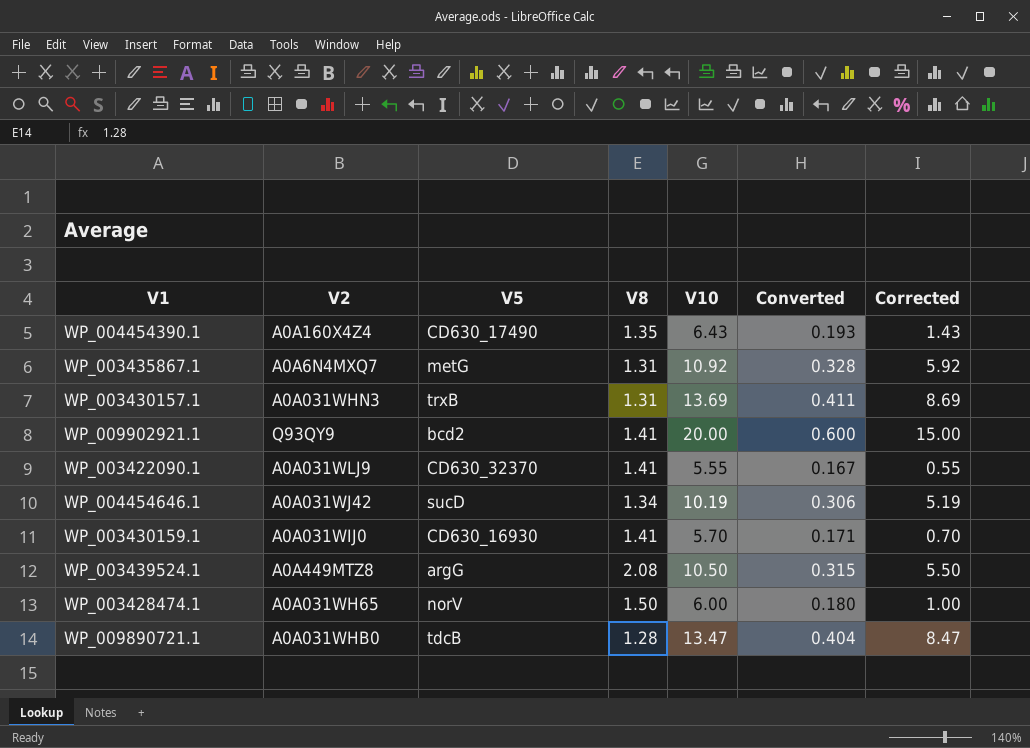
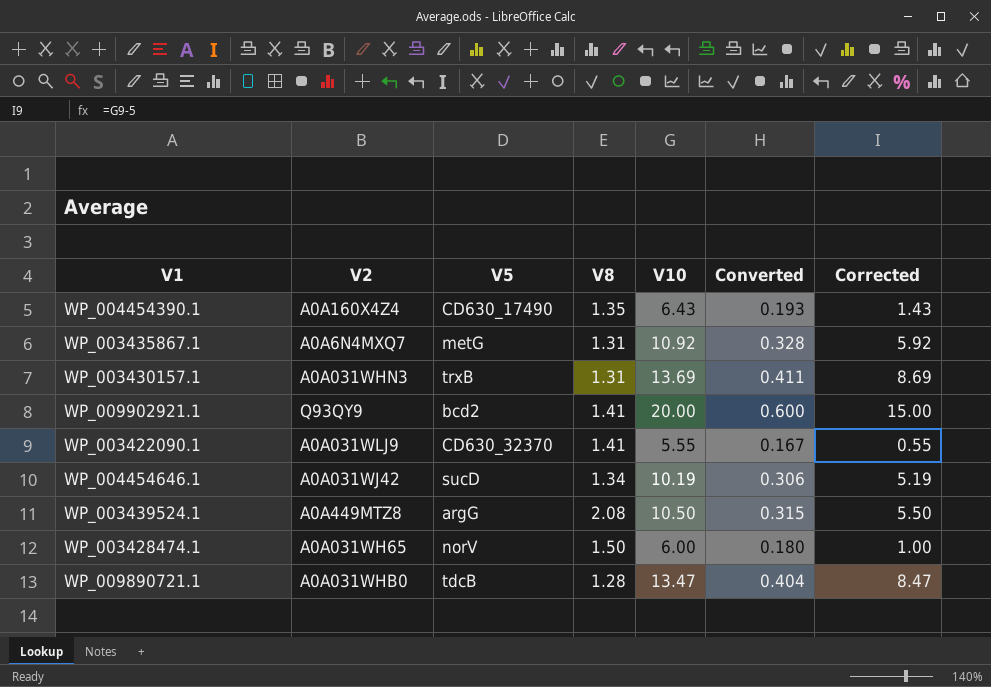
row WP_003430159.1: A0A031WIJ0 | CD630_16930 | 1.41 | 5.70 | 0.171 | 0.70 -> none

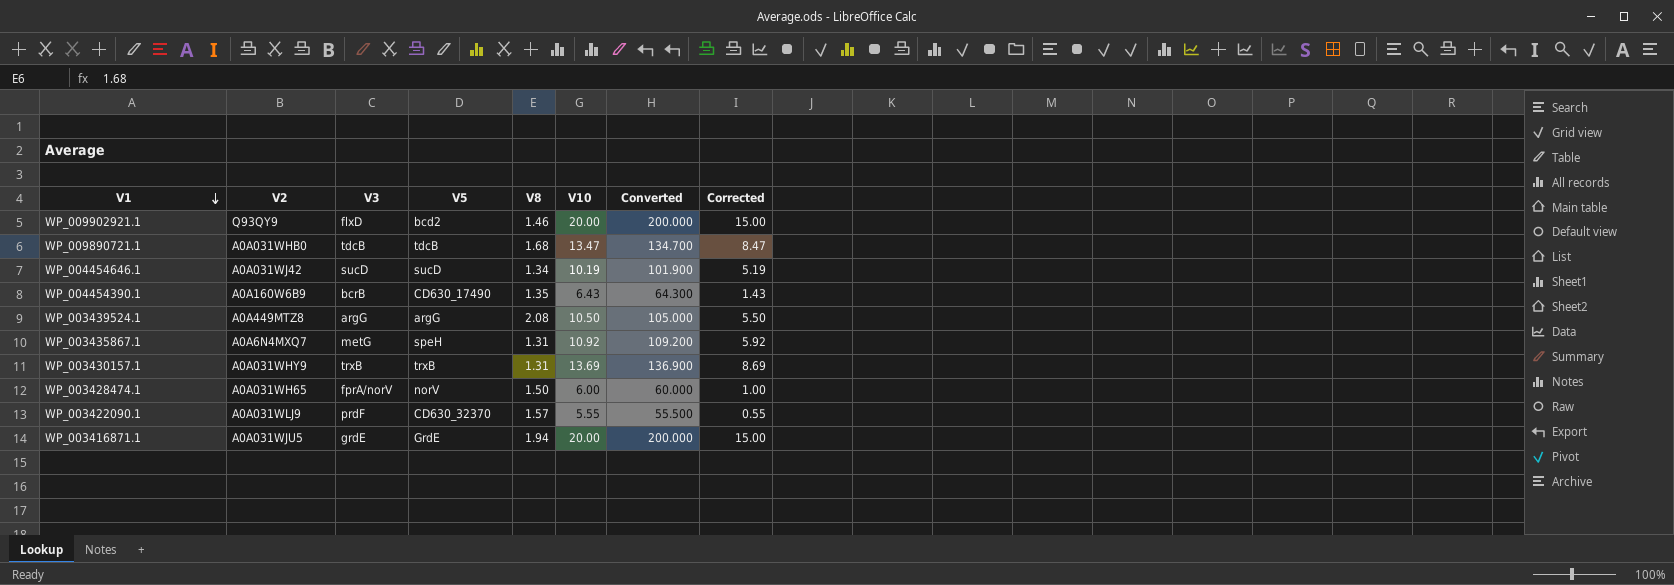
row order: none -> V1 descending
column V3 | position: none -> 3
column Converted | formula: [V10] * 0.03 -> [V10] * 10
WP_009902921.1 | V8: 1.41 -> 1.46
WP_009890721.1 | V8: 1.28 -> 1.68
WP_004454390.1 | V2: A0A160X4Z4 -> A0A160W6B9
WP_003435867.1 | V5: metG -> speH
WP_003430157.1 | V2: A0A031WHN3 -> A0A031WHY9
WP_003422090.1 | V8: 1.41 -> 1.57
row WP_003416871.1: none -> A0A031WJU5 | grdE | GrdE | 1.94 | 20.00 | 200.000 | 15.00

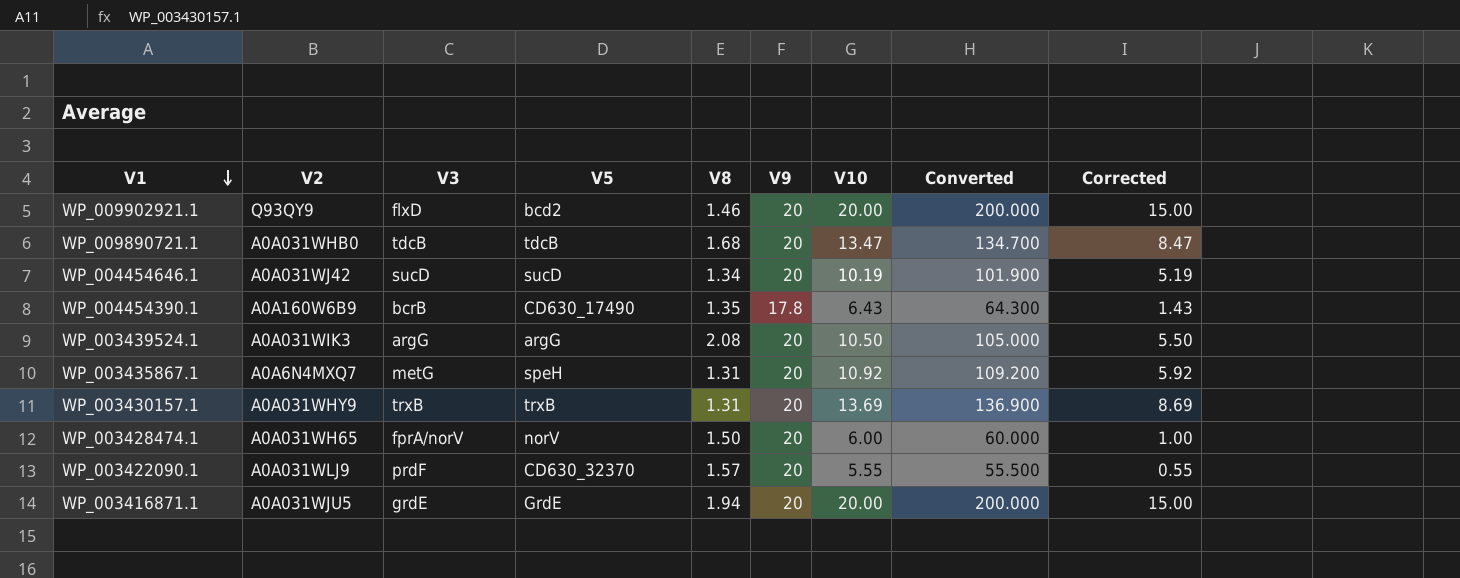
column V9 | position: none -> 6
WP_003439524.1 | V2: A0A449MTZ8 -> A0A031WIK3

